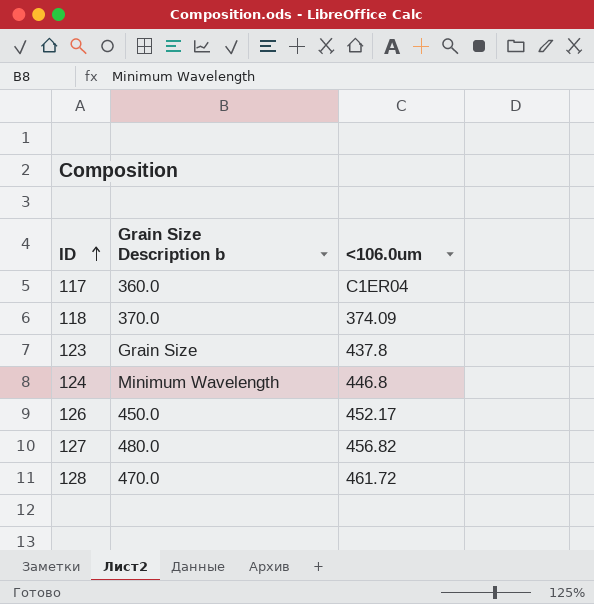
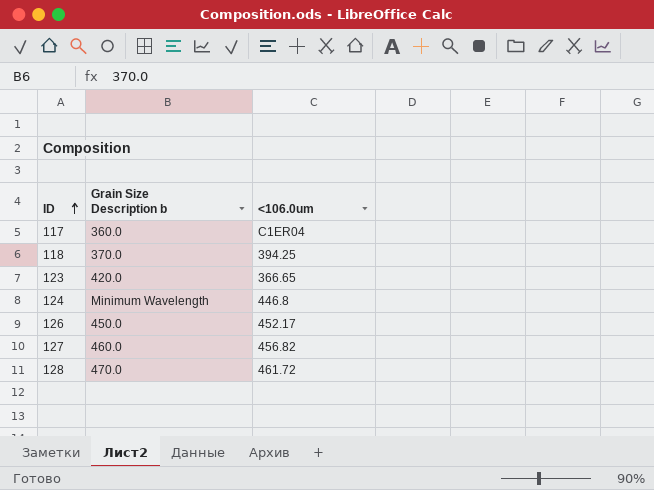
118 | <106.0um: 374.09 -> 394.25
123 | Grain Size Description b: Grain Size -> 420.0
123 | <106.0um: 437.8 -> 366.65
127 | Grain Size Description b: 480.0 -> 460.0

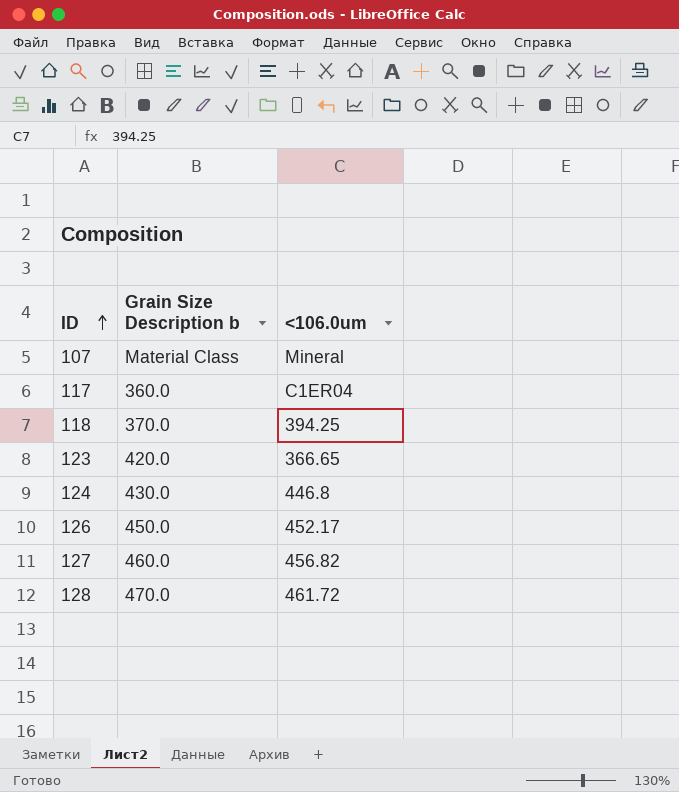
row 107: none -> Material Class | Mineral
124 | Grain Size Description b: Minimum Wavelength -> 430.0

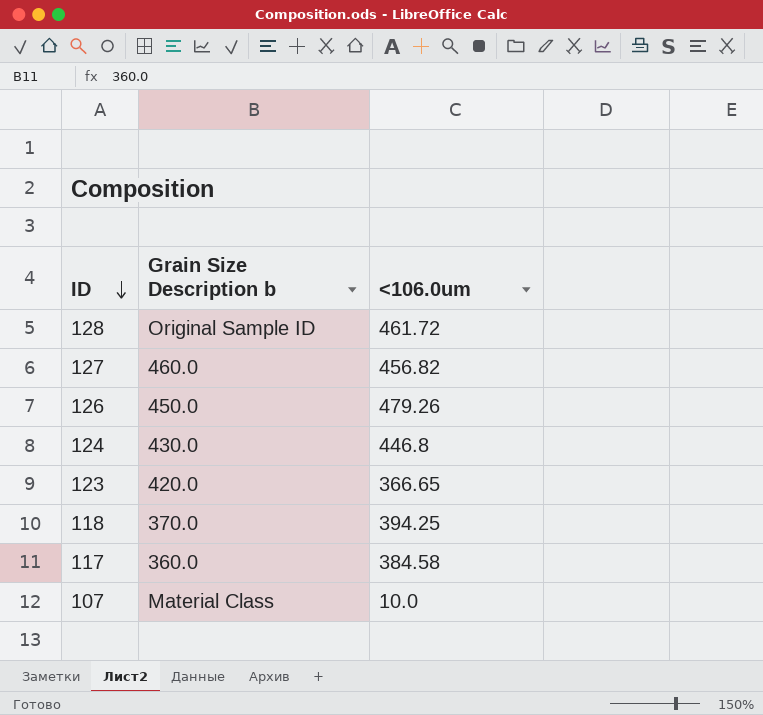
row order: ID ascending -> ID descending
128 | Grain Size Description b: 470.0 -> Original Sample ID
126 | <106.0um: 452.17 -> 479.26
117 | <106.0um: C1ER04 -> 384.58
107 | <106.0um: Mineral -> 10.0

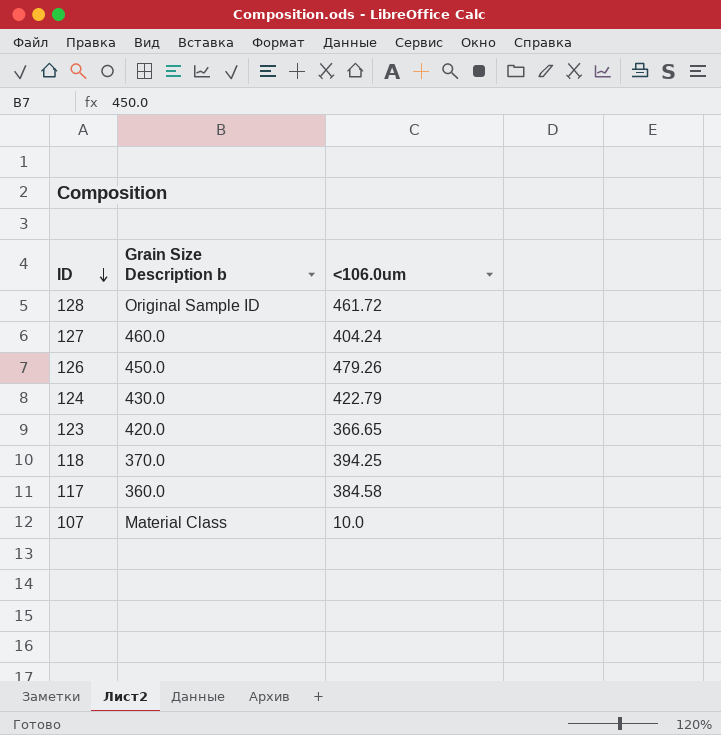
127 | <106.0um: 456.82 -> 404.24
124 | <106.0um: 446.8 -> 422.79

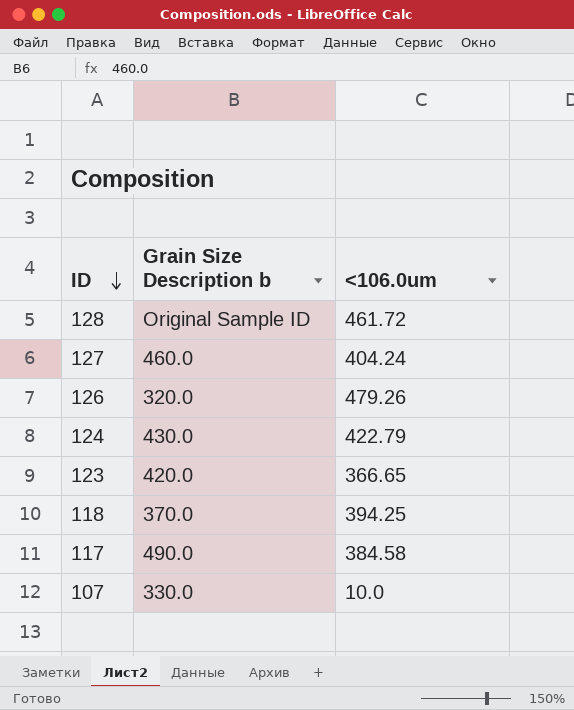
126 | Grain Size Description b: 450.0 -> 320.0
117 | Grain Size Description b: 360.0 -> 490.0
107 | Grain Size Description b: Material Class -> 330.0

